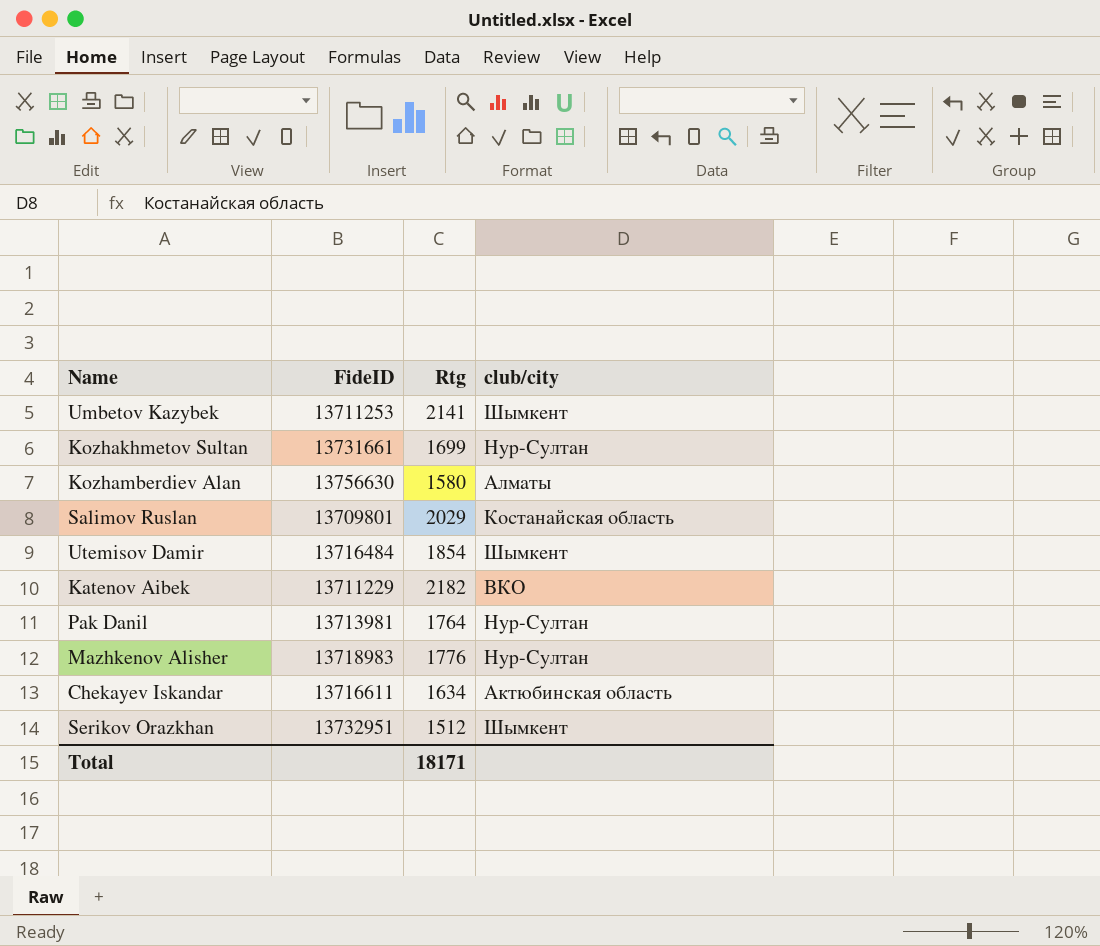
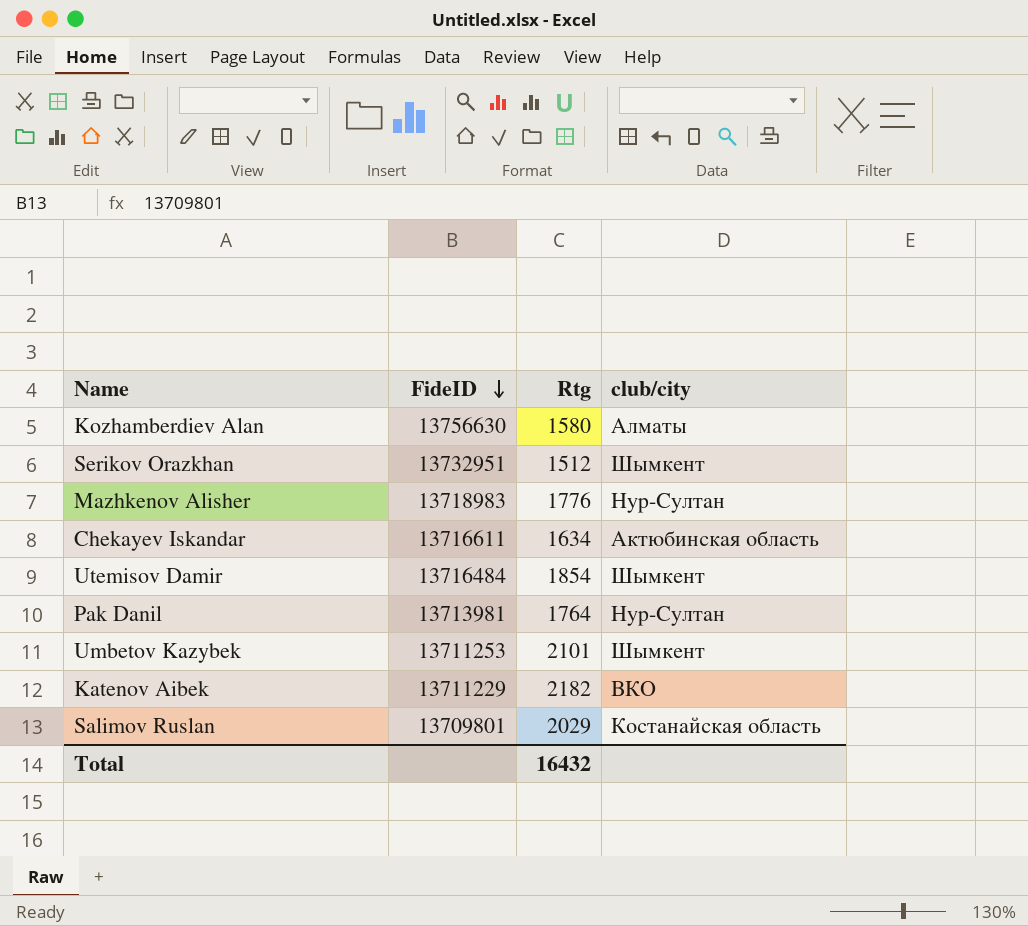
row order: none -> FideID descending
row Kozhakhmetov Sultan: 13731661 | 1699 | Нур-Султан -> none
Umbetov Kazybek | Rtg: 2141 -> 2101
Total | Rtg: 18171 -> 16432

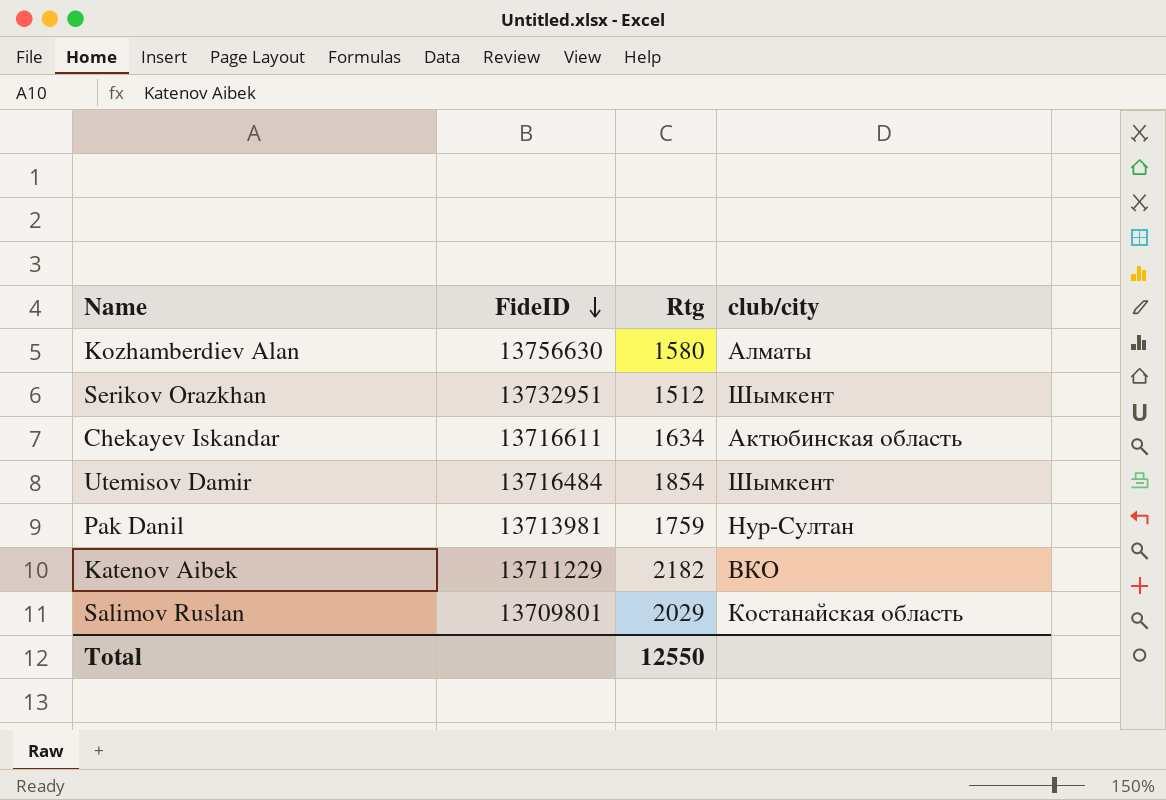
row Mazhkenov Alisher: 13718983 | 1776 | Нур-Султан -> none
row Umbetov Kazybek: 13711253 | 2101 | Шымкент -> none
Pak Danil | Rtg: 1764 -> 1759
Total | Rtg: 16432 -> 12550

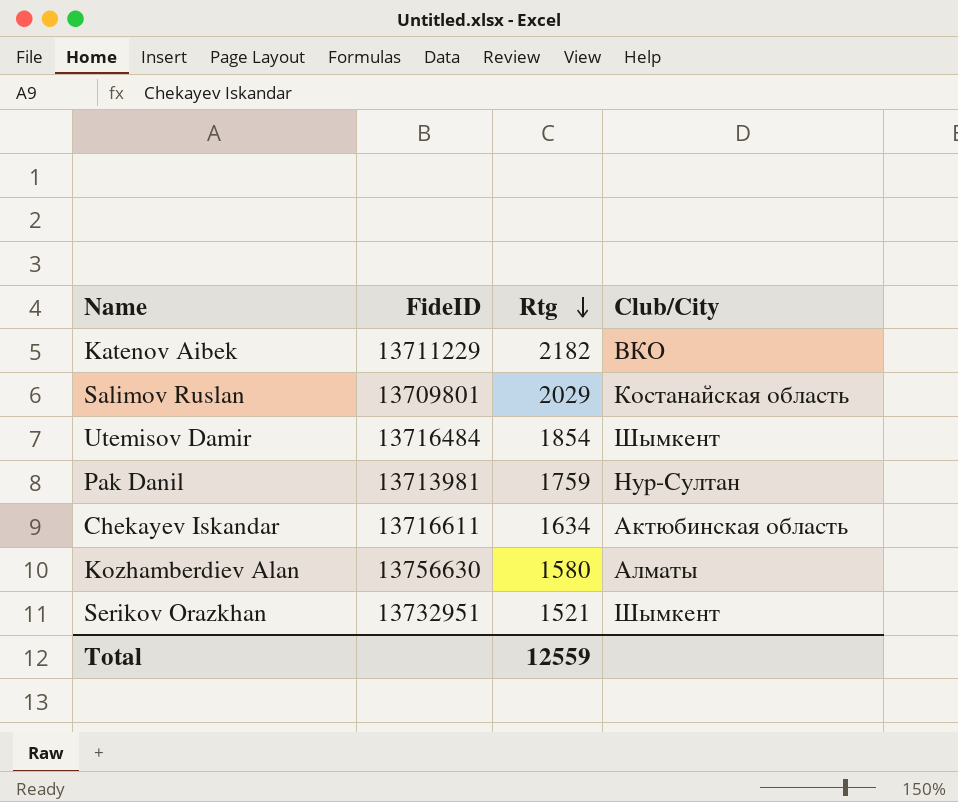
row order: FideID descending -> Rtg descending
column name: club/city -> Club/City
Serikov Orazkhan | Rtg: 1512 -> 1521
Total | Rtg: 12550 -> 12559

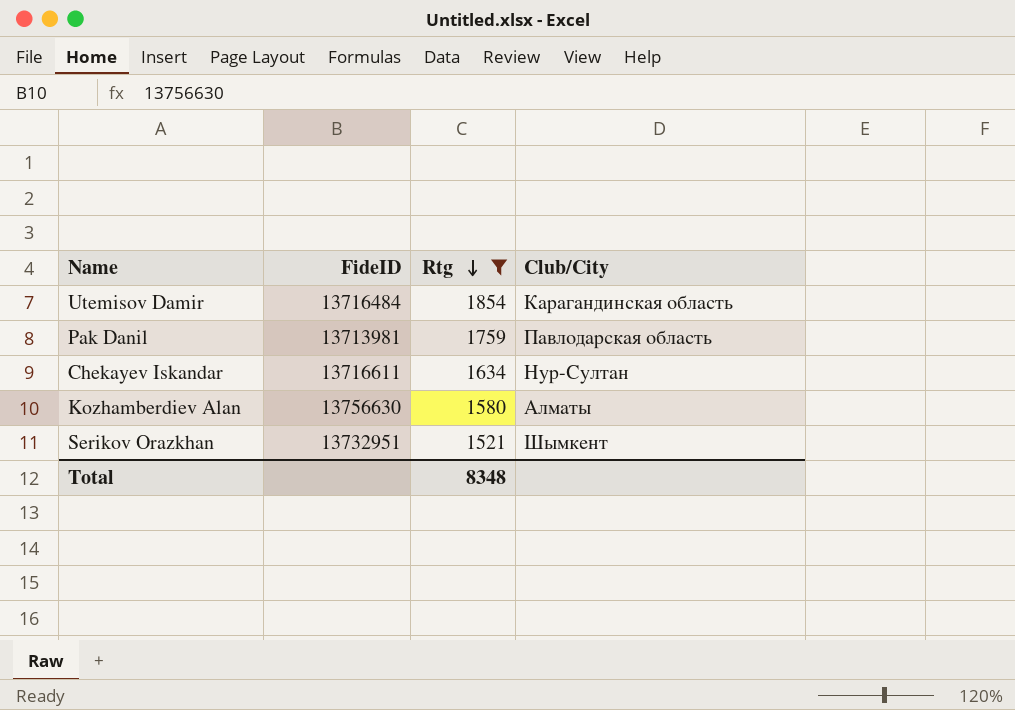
filter: none -> Rtg <= 1854
Utemisov Damir | Club/City: Шымкент -> Карагандинская область
Pak Danil | Club/City: Нур-Султан -> Павлодарская область
Chekayev Iskandar | Club/City: Актюбинская область -> Нур-Султан
Total | Rtg: 12559 -> 8348

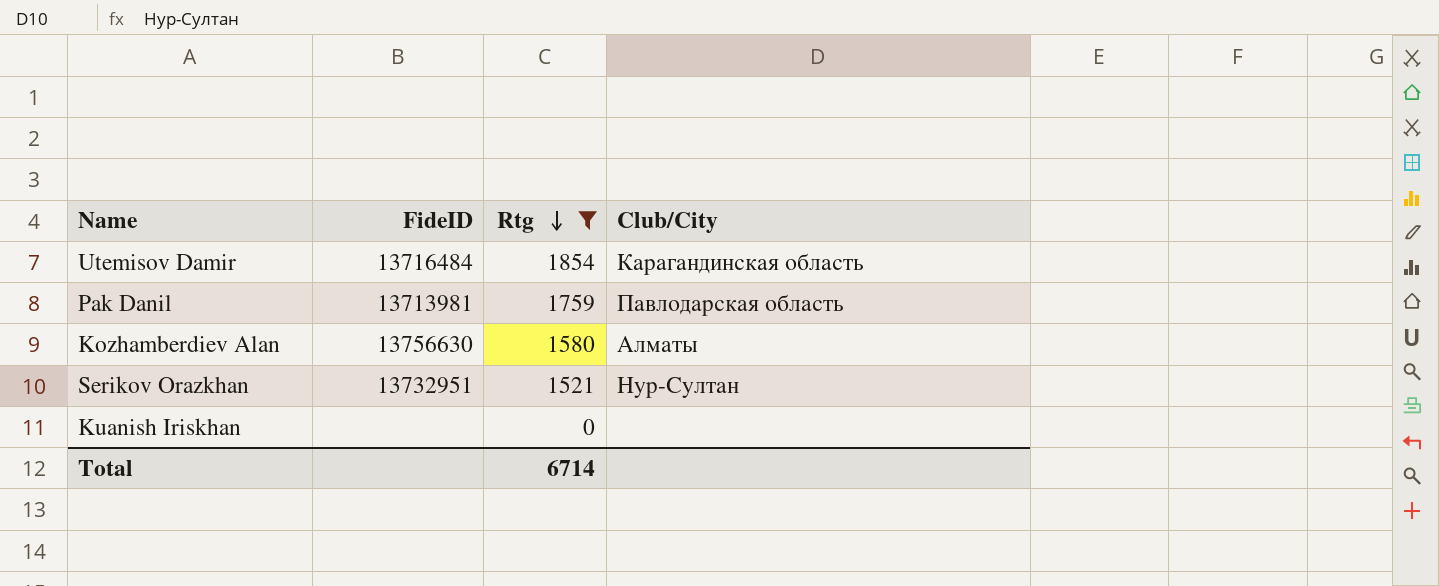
row Chekayev Iskandar: 13716611 | 1634 | Нур-Султан -> none
Serikov Orazkhan | Club/City: Шымкент -> Нур-Султан
row Kuanish Iriskhan: none -> none | 0 | none
Total | Rtg: 8348 -> 6714

